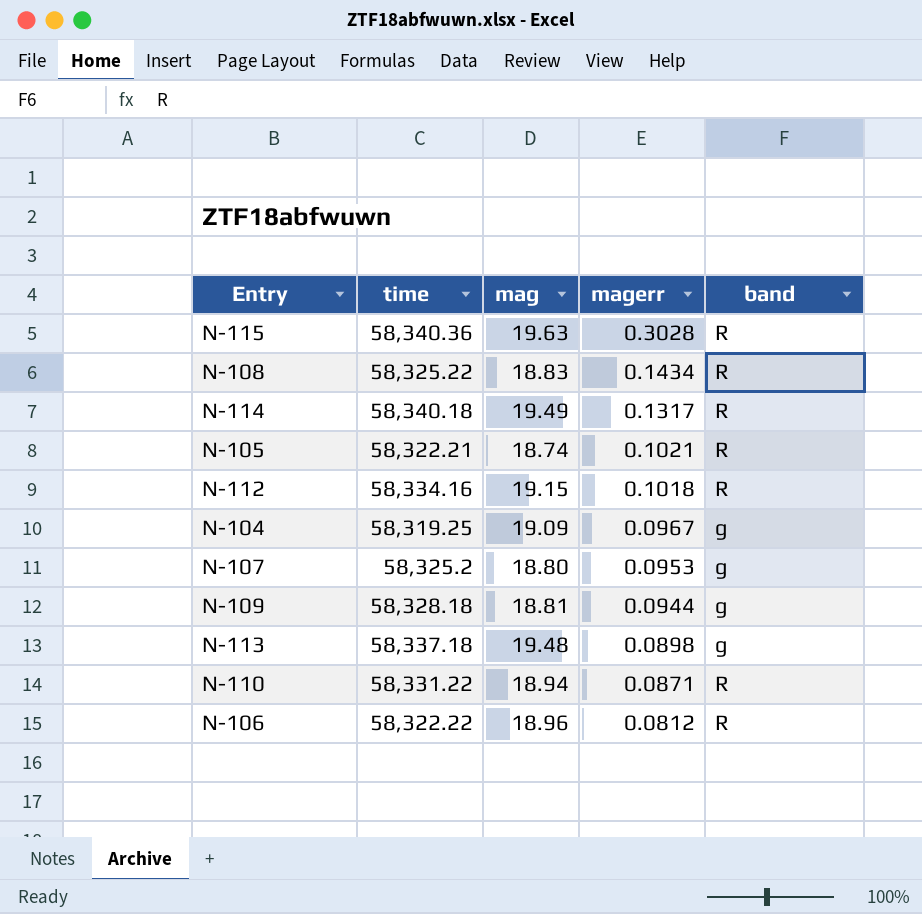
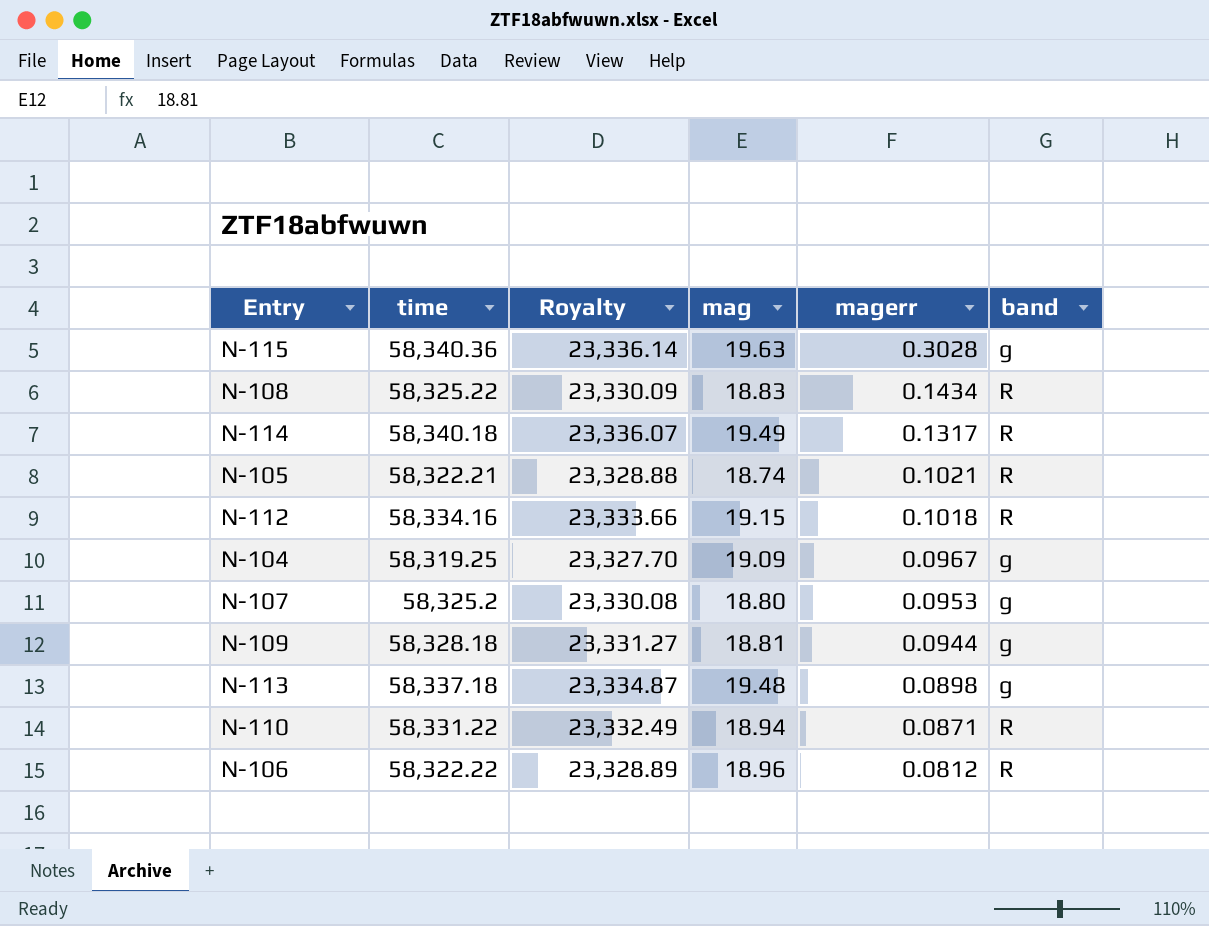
column Royalty | formula: none -> [time] * 0.4
N-115 | band: R -> g

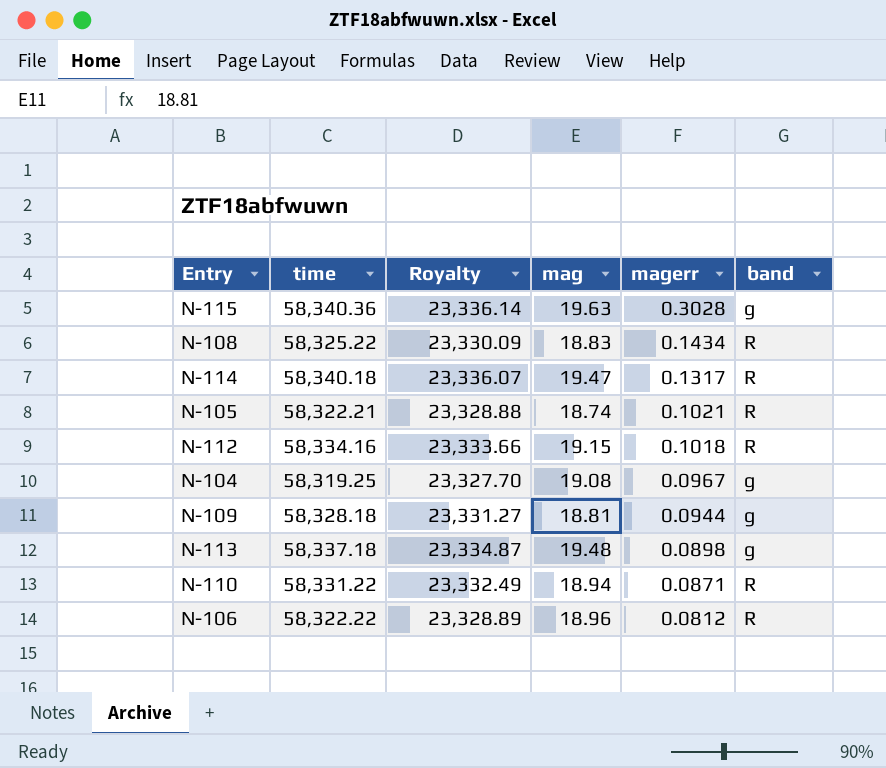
row N-107: 58,325.2 | 23,330.08 | 18.80 | 0.0953 | g -> none
N-114 | mag: 19.49 -> 19.47
N-104 | mag: 19.09 -> 19.08

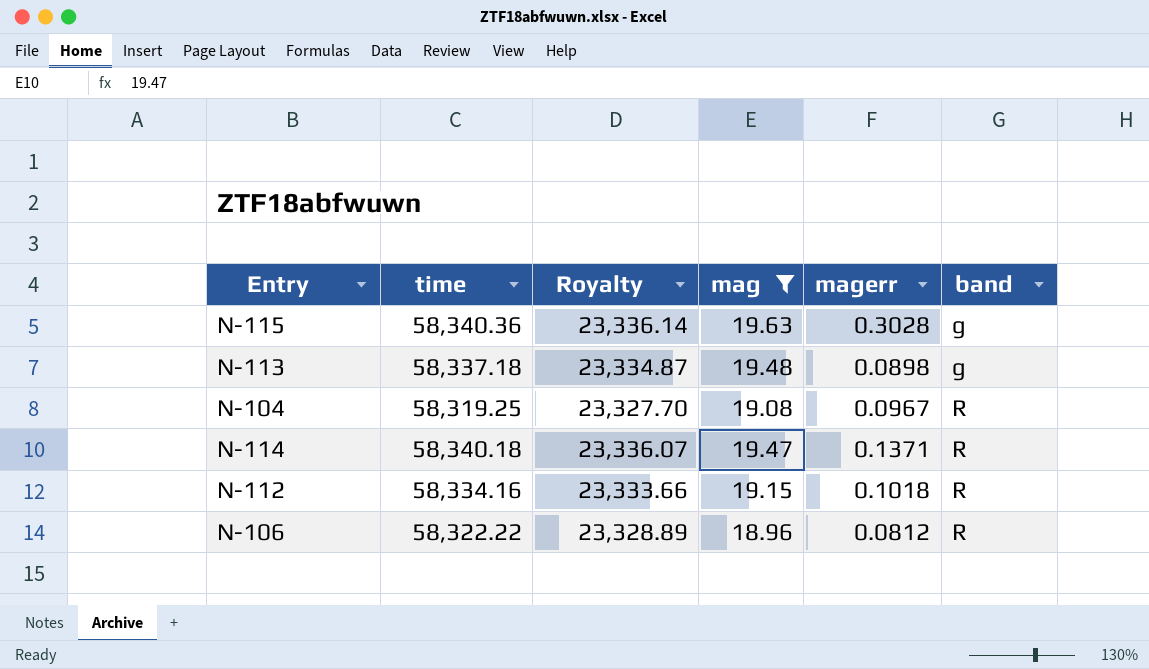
filter: none -> mag >= 18.96
row order: magerr descending -> band ascending
N-104 | band: g -> R
N-114 | magerr: 0.1317 -> 0.1371

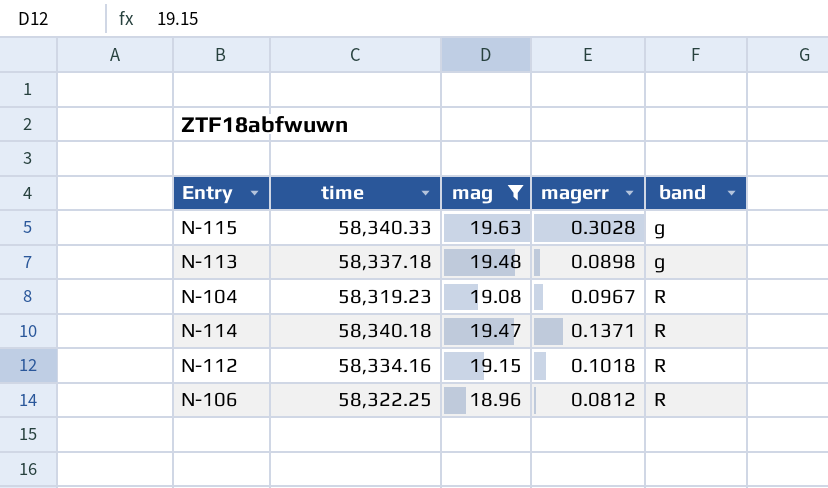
column Royalty | formula: [time] * 0.4 -> none
N-115 | time: 58,340.36 -> 58,340.33
N-104 | time: 58,319.25 -> 58,319.23
N-106 | time: 58,322.22 -> 58,322.25

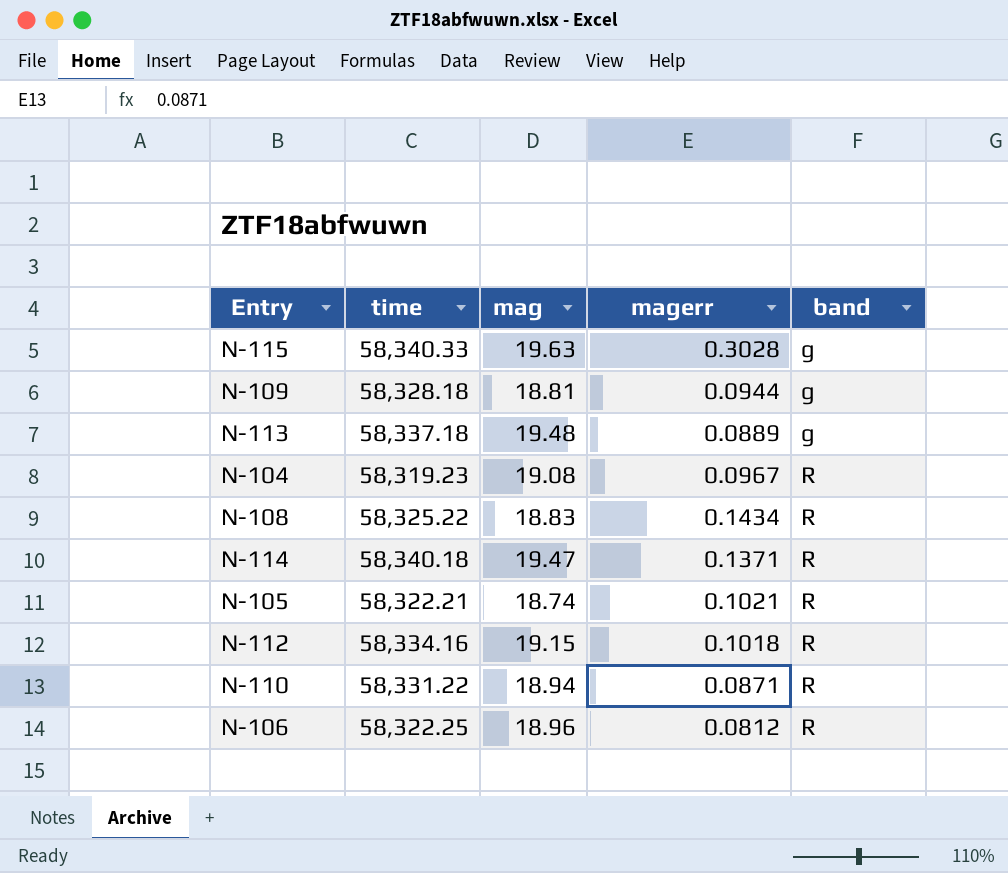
filter: mag >= 18.96 -> none
N-113 | magerr: 0.0898 -> 0.0889

